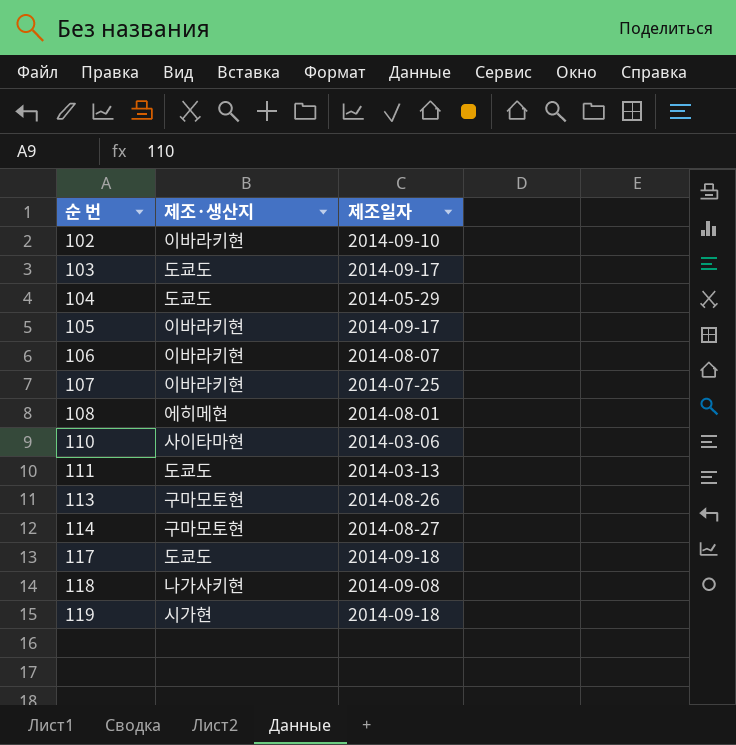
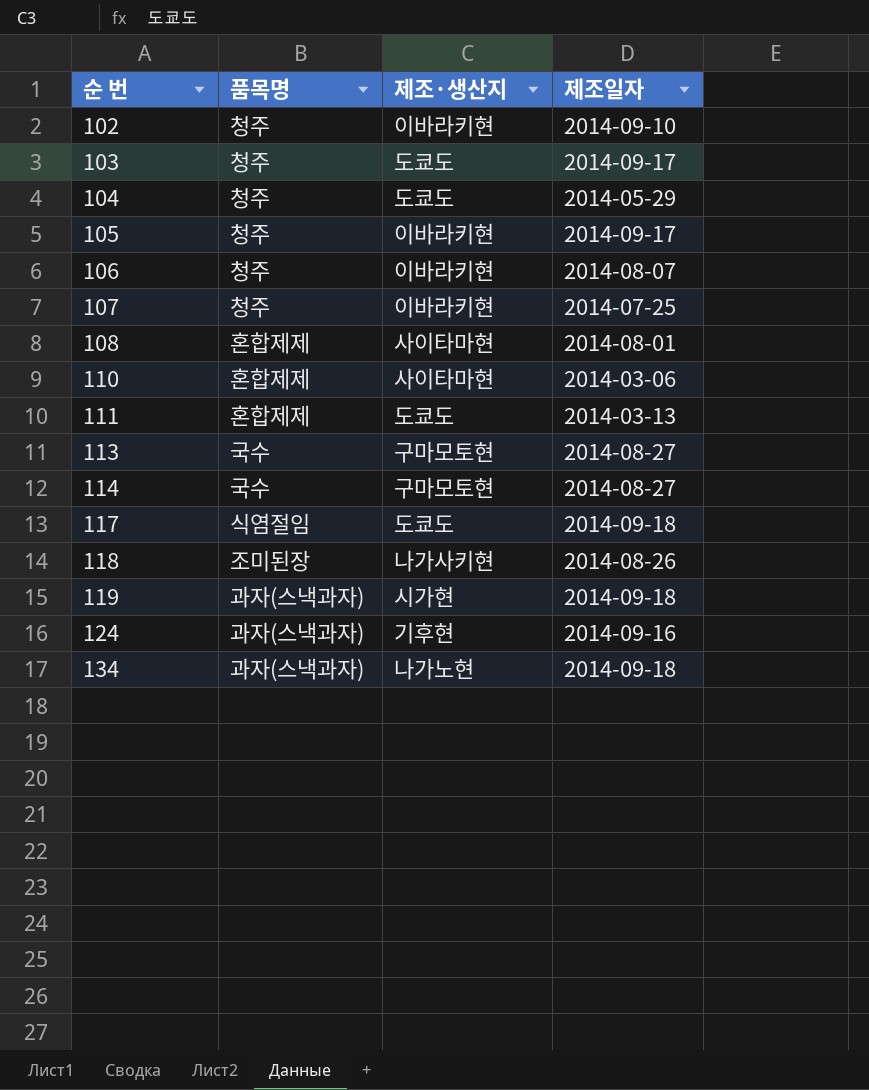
column 품목명 | position: none -> 2
108 | 제조·생산지: 에히메현 -> 사이타마현
113 | 제조일자: 2014-08-26 -> 2014-08-27
118 | 제조일자: 2014-09-08 -> 2014-08-26
row 124: none -> 과자(스낵과자) | 기후현 | 2014-09-16
row 134: none -> 과자(스낵과자) | 나가노현 | 2014-09-18

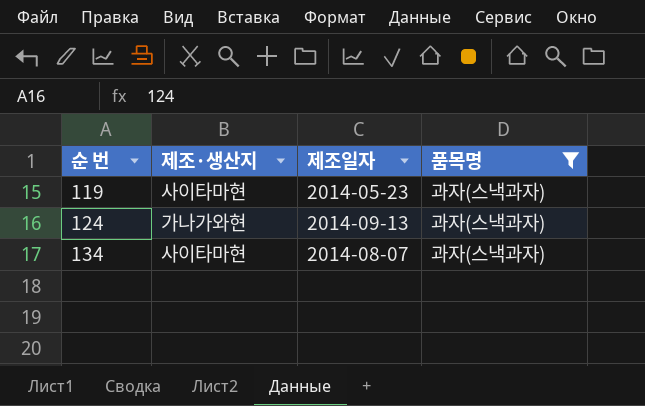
filter: none -> 품목명 = 과자(스낵과자)
column 품목명 | position: 2 -> 4
119 | 제조·생산지: 시가현 -> 사이타마현
119 | 제조일자: 2014-09-18 -> 2014-05-23
124 | 제조·생산지: 기후현 -> 가나가와현
124 | 제조일자: 2014-09-16 -> 2014-09-13
134 | 제조·생산지: 나가노현 -> 사이타마현
134 | 제조일자: 2014-09-18 -> 2014-08-07

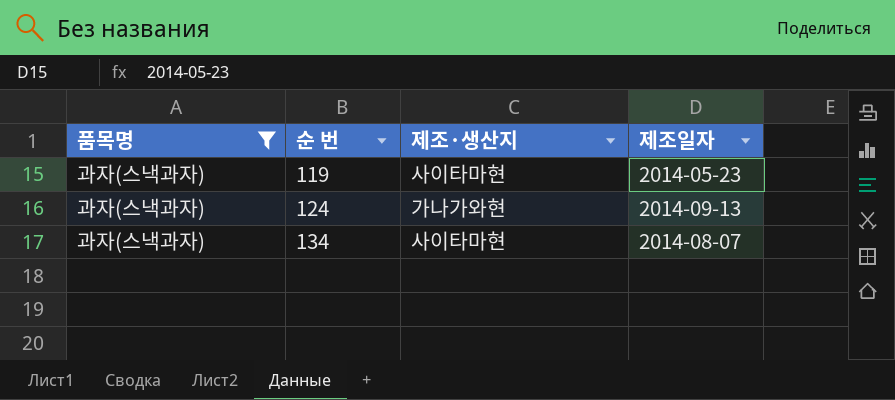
column 품목명 | position: 4 -> 1

